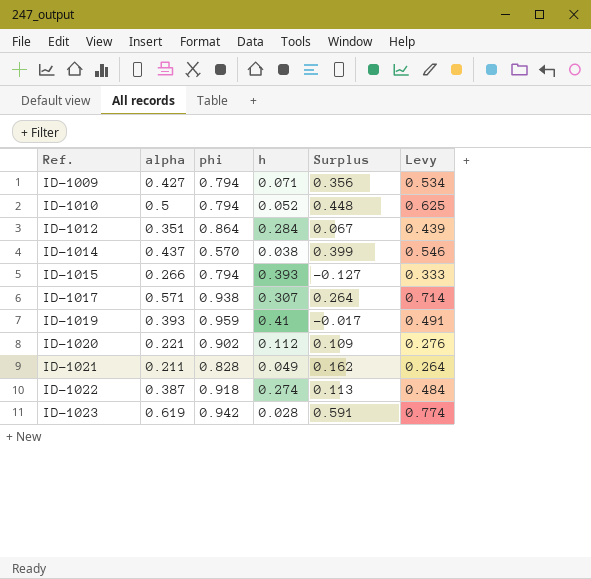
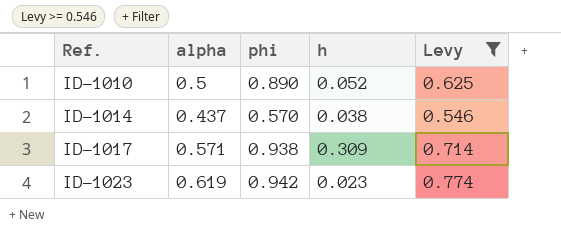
filter: none -> Levy >= 0.546
column Surplus | formula: [alpha] - [h] -> none
ID-1010 | phi: 0.794 -> 0.890
ID-1017 | h: 0.307 -> 0.309
ID-1023 | h: 0.028 -> 0.023

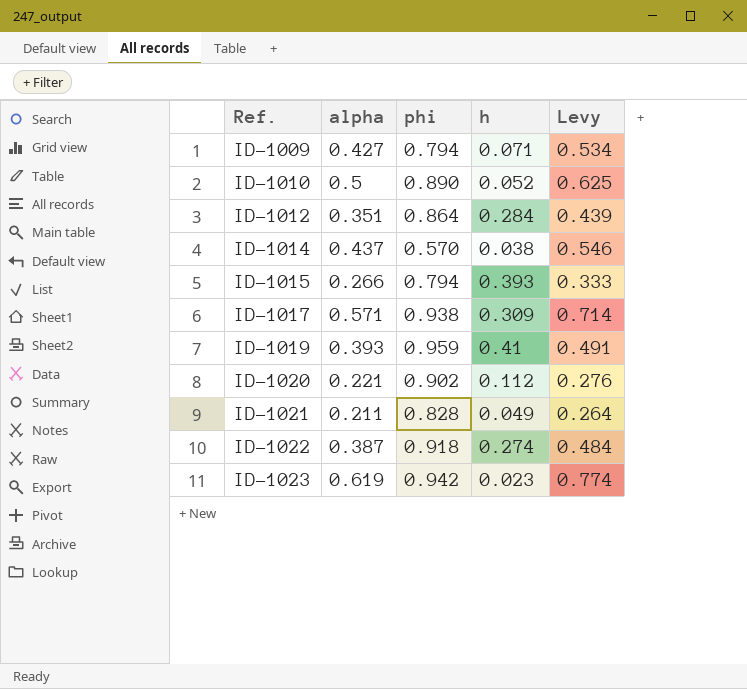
filter: Levy >= 0.546 -> none

